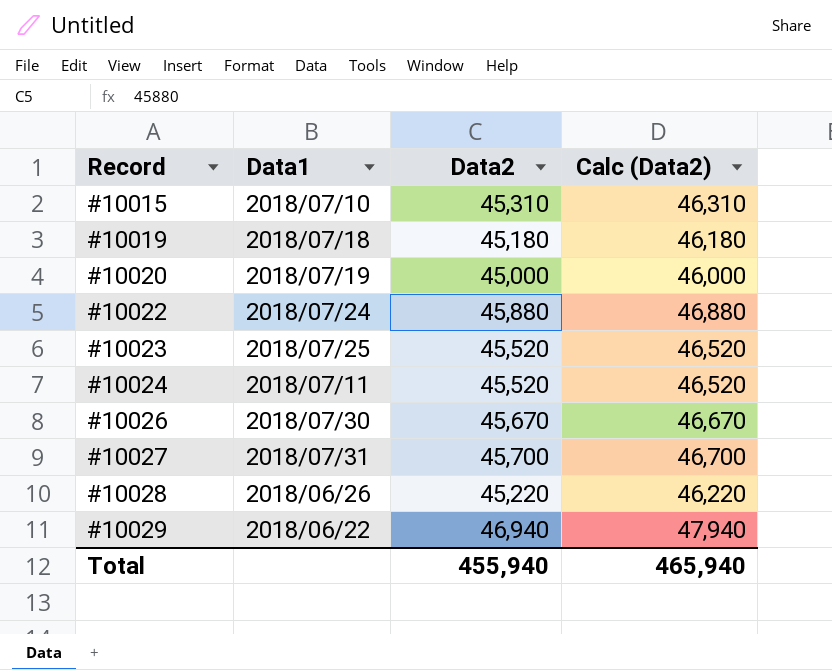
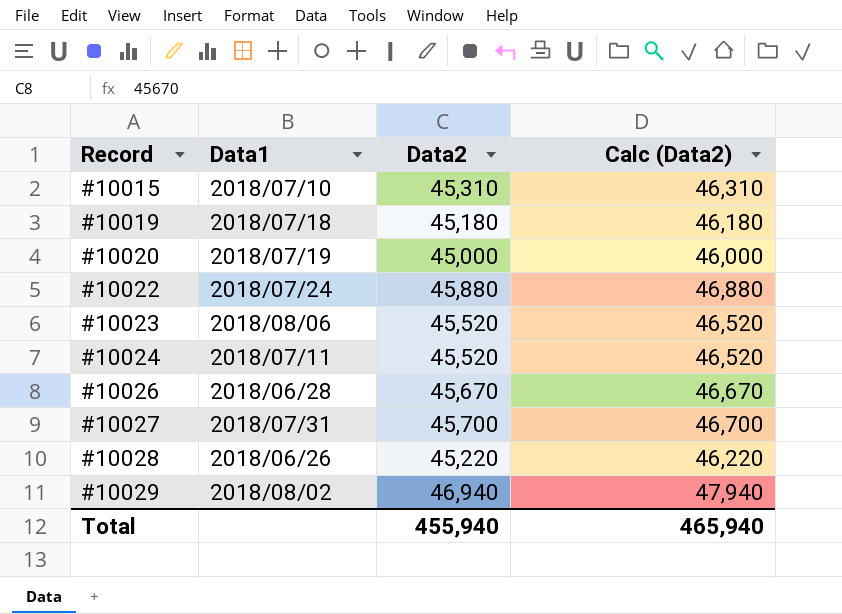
#10023 | Data1: 2018/07/25 -> 2018/08/06
#10026 | Data1: 2018/07/30 -> 2018/06/28
#10029 | Data1: 2018/06/22 -> 2018/08/02

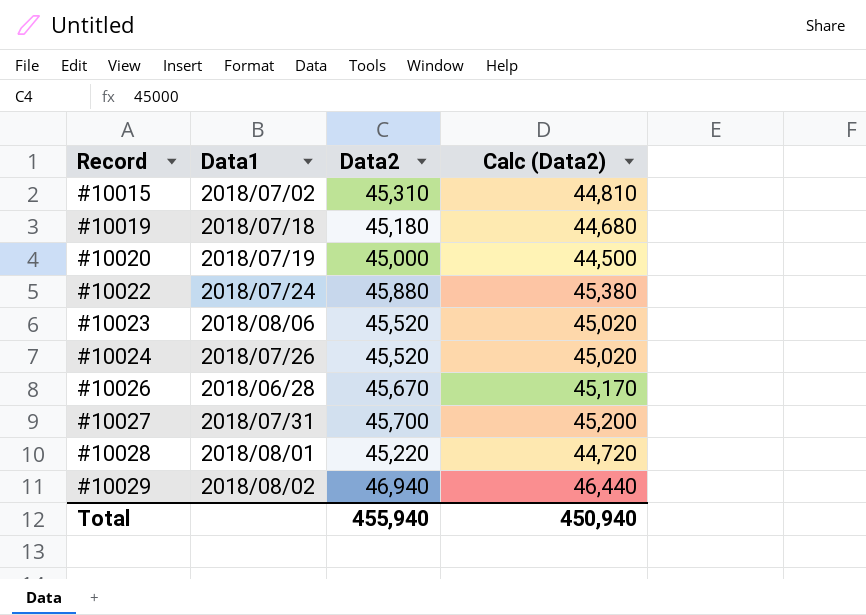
column Calc (Data2) | formula: [Data2] + 1000 -> [Data2] - 500
#10015 | Data1: 2018/07/10 -> 2018/07/02
#10024 | Data1: 2018/07/11 -> 2018/07/26
#10028 | Data1: 2018/06/26 -> 2018/08/01
Total | Calc (Data2): 465,940 -> 450,940

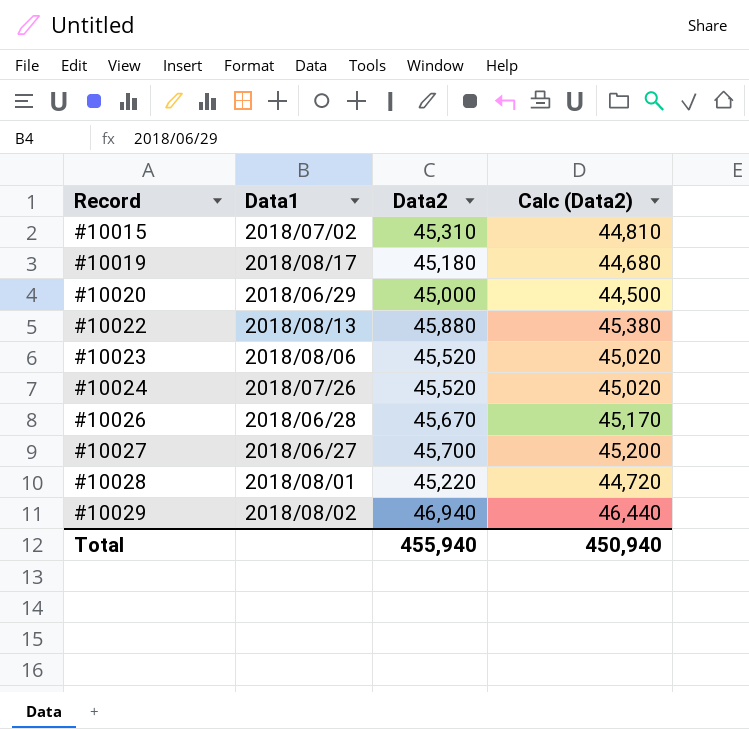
#10019 | Data1: 2018/07/18 -> 2018/08/17
#10020 | Data1: 2018/07/19 -> 2018/06/29
#10022 | Data1: 2018/07/24 -> 2018/08/13
#10027 | Data1: 2018/07/31 -> 2018/06/27

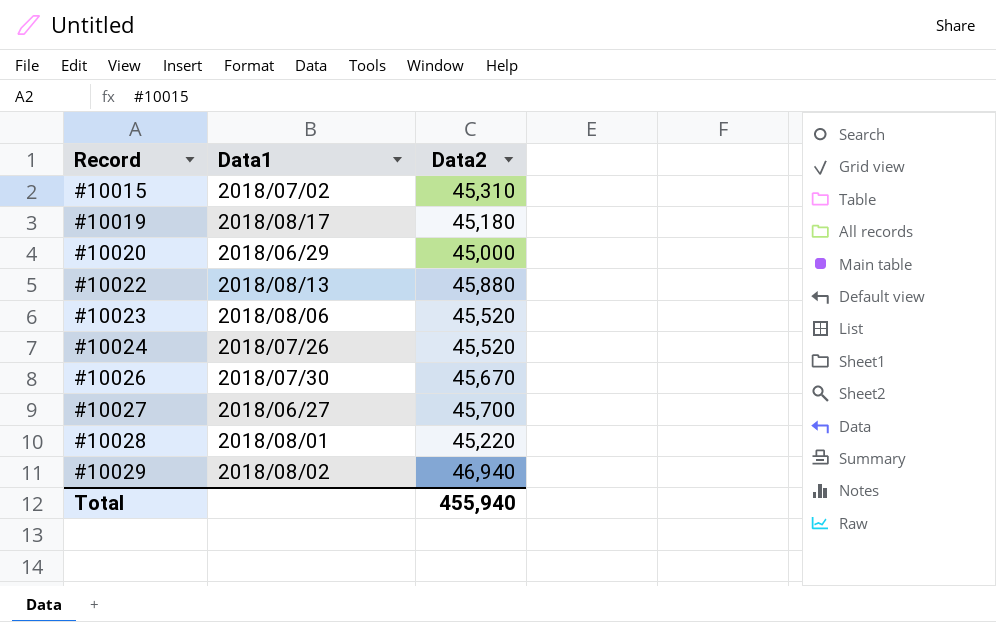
column Calc (Data2) | formula: [Data2] - 500 -> none
#10026 | Data1: 2018/06/28 -> 2018/07/30

